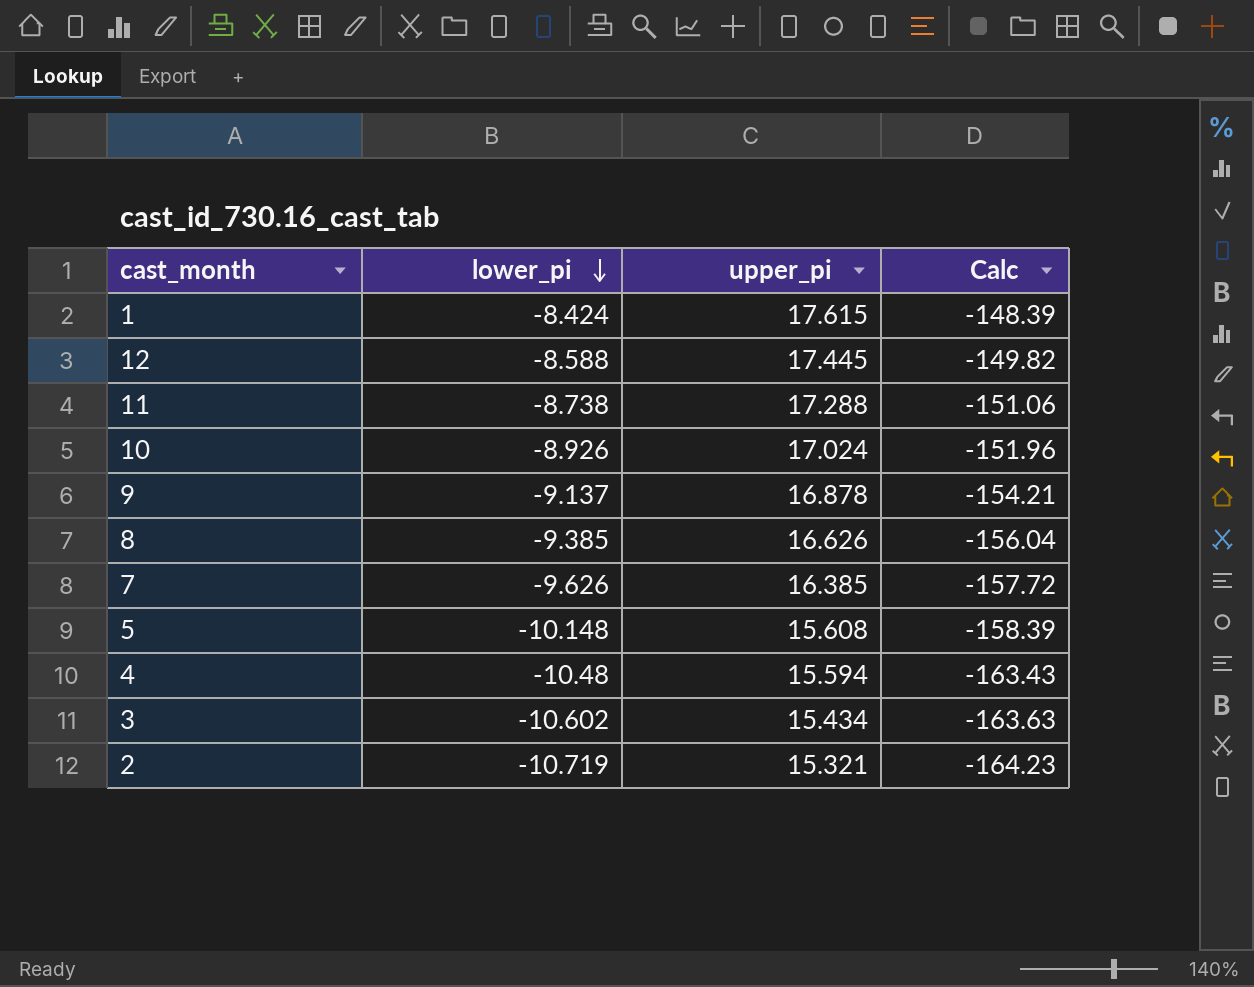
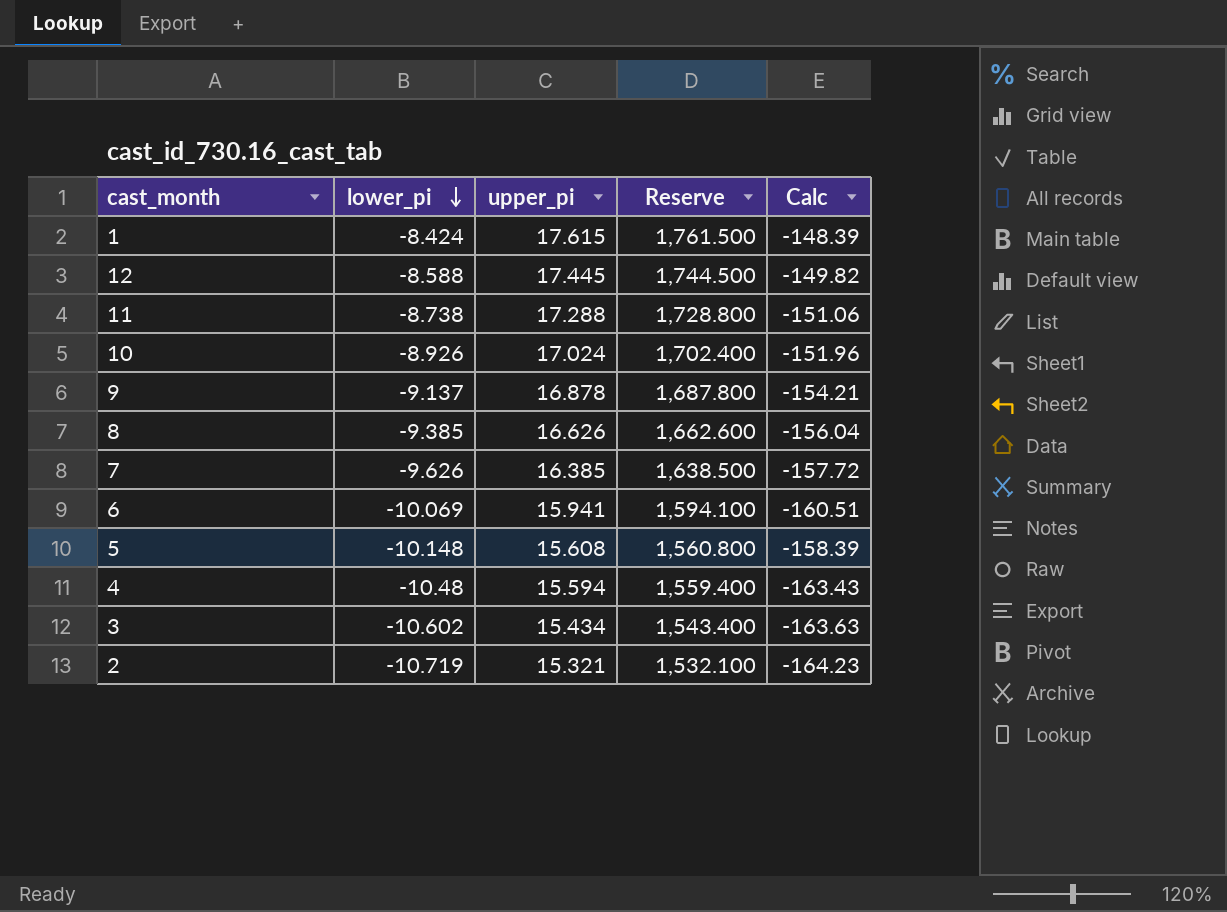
column Reserve | formula: none -> [upper_pi] * 100
row 6: none -> -10.069 | 15.941 | 1,594.100 | -160.51

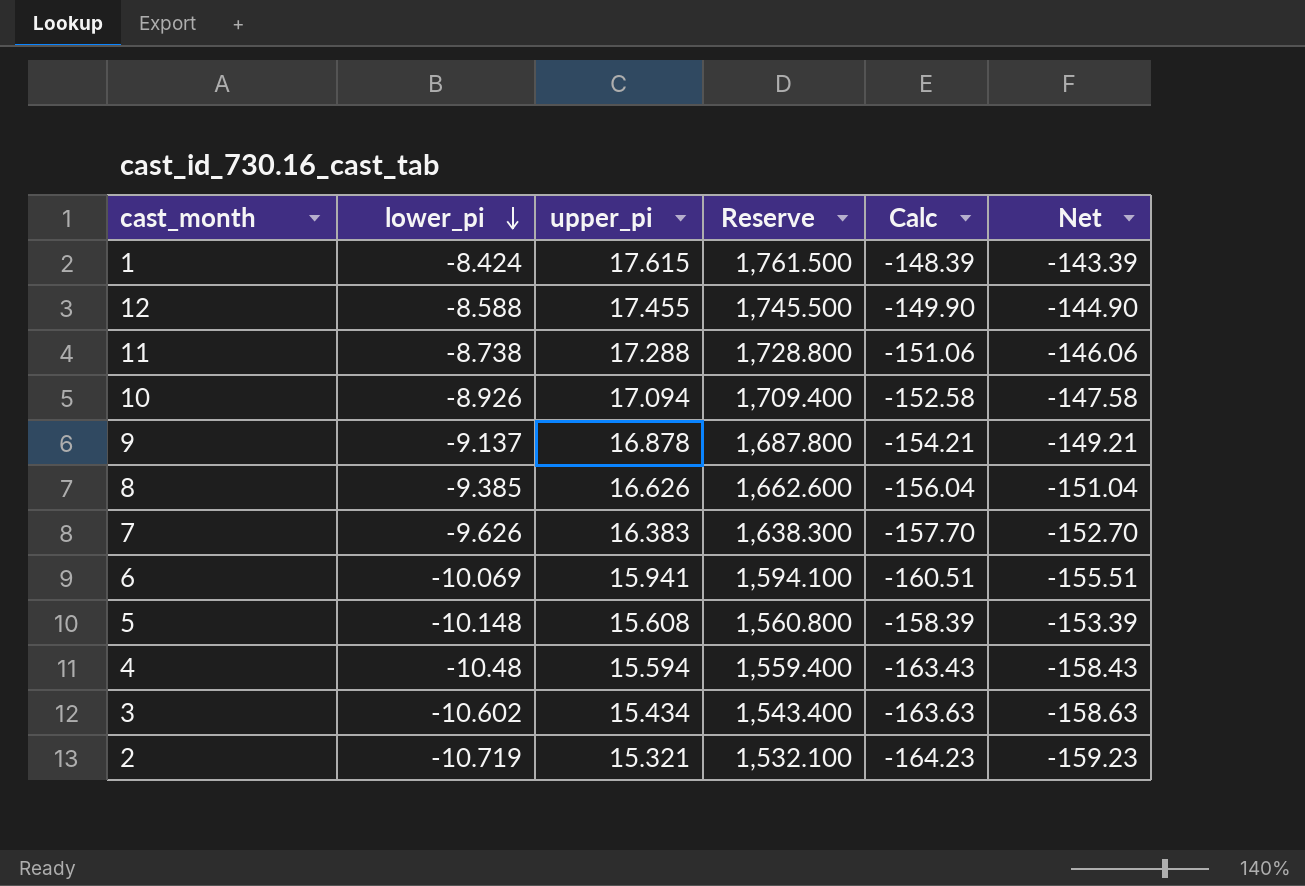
column Net | formula: none -> [Calc] + 5
12 | upper_pi: 17.445 -> 17.455
12 | Reserve: 1,744.500 -> 1,745.500
12 | Calc: -149.82 -> -149.90
10 | upper_pi: 17.024 -> 17.094
10 | Reserve: 1,702.400 -> 1,709.400
10 | Calc: -151.96 -> -152.58
7 | upper_pi: 16.385 -> 16.383
7 | Reserve: 1,638.500 -> 1,638.300
7 | Calc: -157.72 -> -157.70

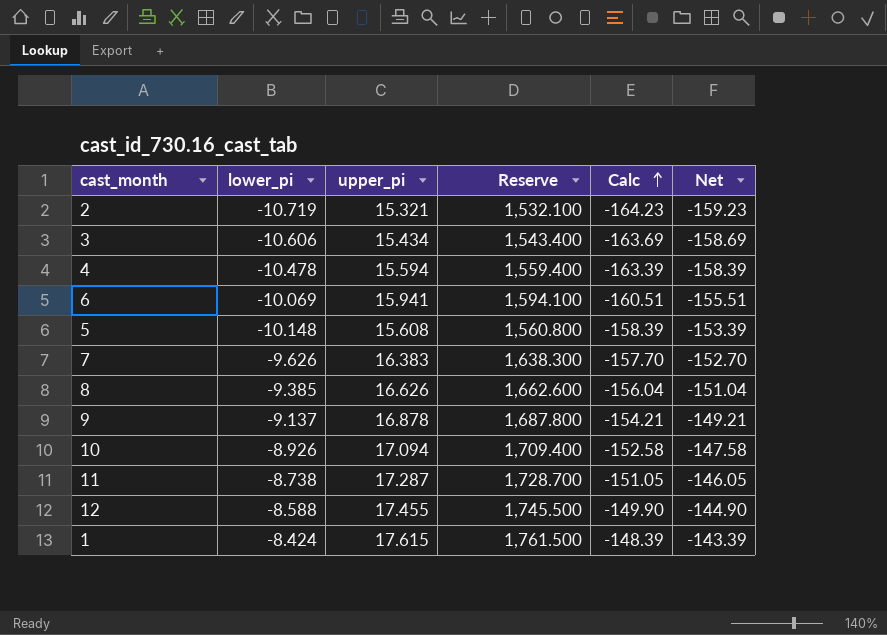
row order: lower_pi descending -> Calc ascending
3 | lower_pi: -10.602 -> -10.606
3 | Calc: -163.63 -> -163.69
3 | Net: -158.63 -> -158.69
4 | lower_pi: -10.48 -> -10.478
4 | Calc: -163.43 -> -163.39
4 | Net: -158.43 -> -158.39
11 | upper_pi: 17.288 -> 17.287
11 | Reserve: 1,728.800 -> 1,728.700
11 | Calc: -151.06 -> -151.05
11 | Net: -146.06 -> -146.05

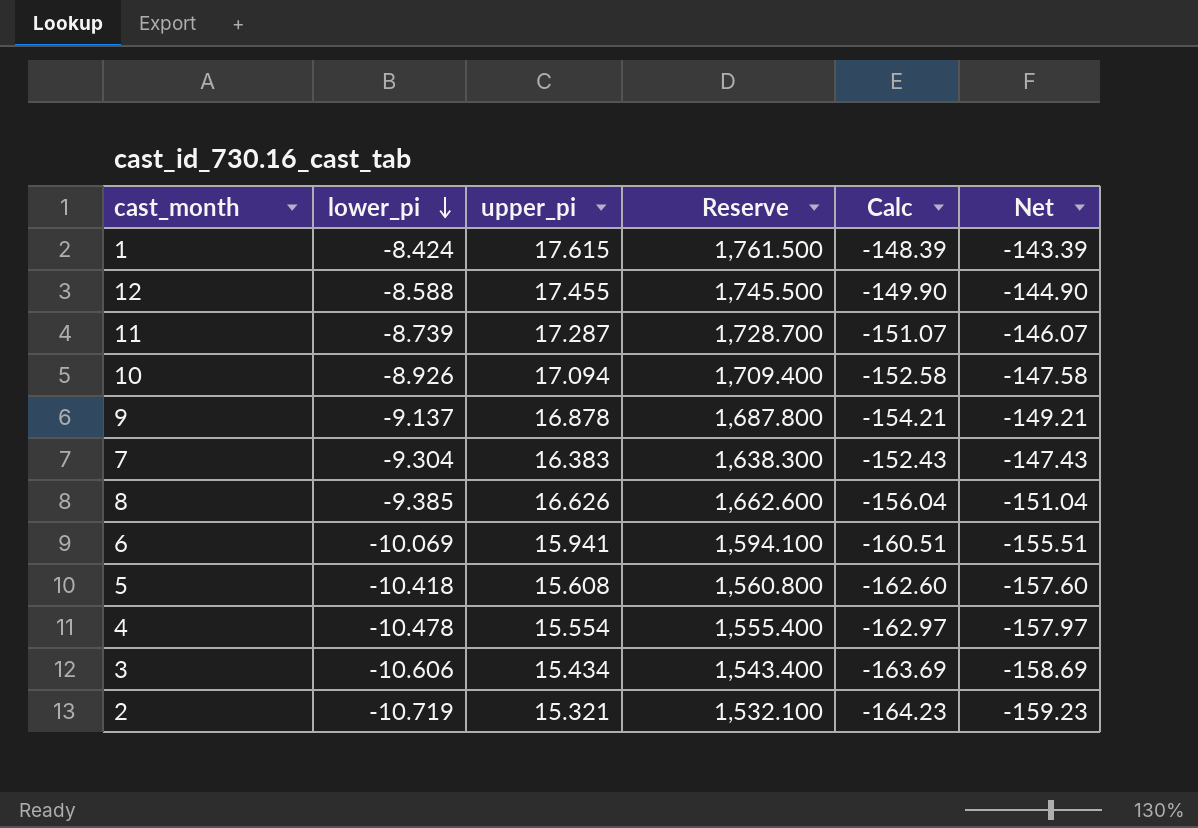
row order: Calc ascending -> lower_pi descending
11 | lower_pi: -8.738 -> -8.739
11 | Calc: -151.05 -> -151.07
11 | Net: -146.05 -> -146.07
7 | lower_pi: -9.626 -> -9.304
7 | Calc: -157.70 -> -152.43
7 | Net: -152.70 -> -147.43
5 | lower_pi: -10.148 -> -10.418
5 | Calc: -158.39 -> -162.60
5 | Net: -153.39 -> -157.60
4 | upper_pi: 15.594 -> 15.554
4 | Reserve: 1,559.400 -> 1,555.400
4 | Calc: -163.39 -> -162.97
4 | Net: -158.39 -> -157.97

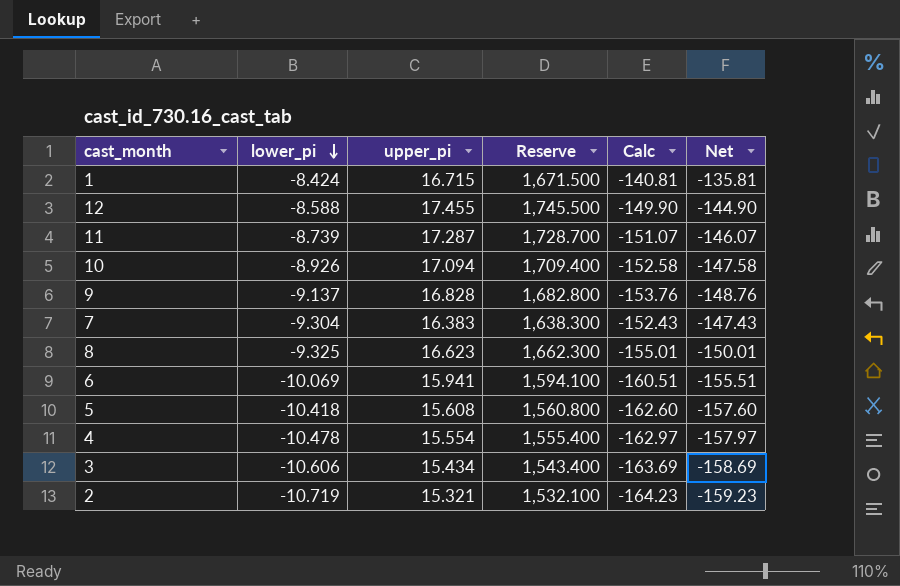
1 | upper_pi: 17.615 -> 16.715
1 | Reserve: 1,761.500 -> 1,671.500
1 | Calc: -148.39 -> -140.81
1 | Net: -143.39 -> -135.81
9 | upper_pi: 16.878 -> 16.828
9 | Reserve: 1,687.800 -> 1,682.800
9 | Calc: -154.21 -> -153.76
9 | Net: -149.21 -> -148.76
8 | lower_pi: -9.385 -> -9.325
8 | upper_pi: 16.626 -> 16.623
8 | Reserve: 1,662.600 -> 1,662.300
8 | Calc: -156.04 -> -155.01
8 | Net: -151.04 -> -150.01

